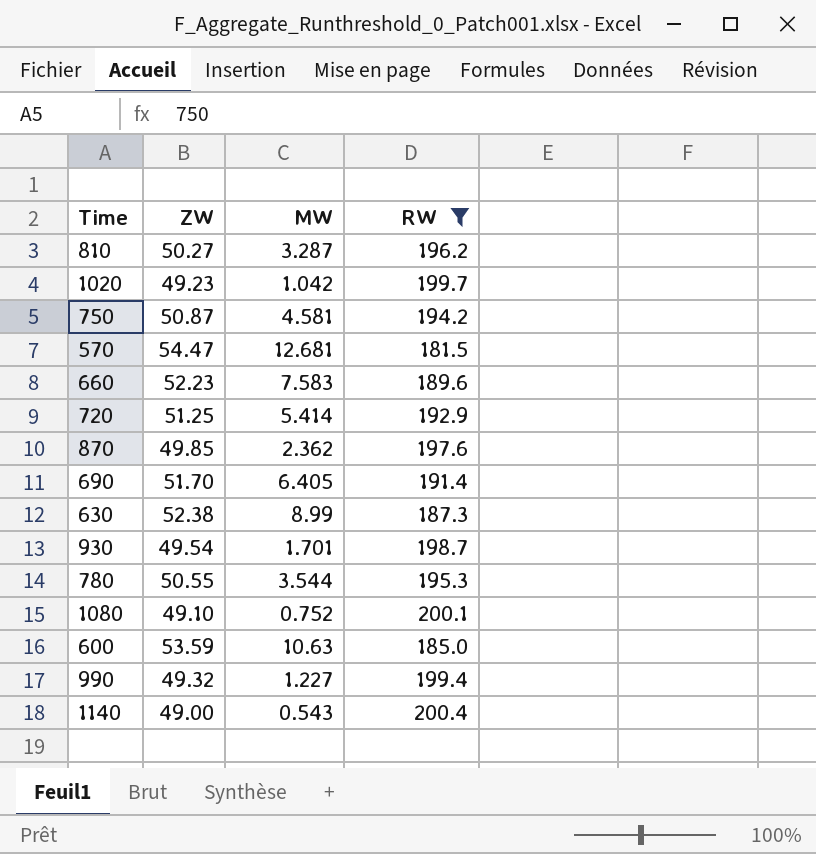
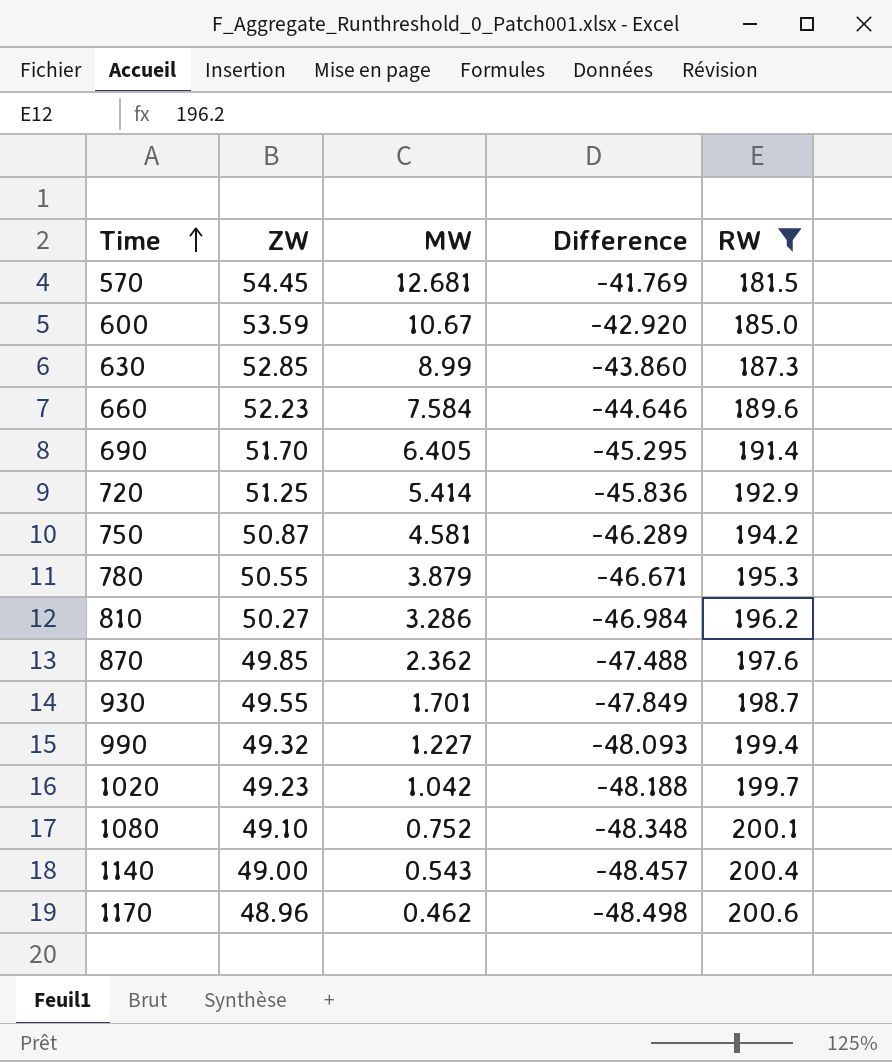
row order: none -> Time ascending
column Difference | formula: none -> [MW] - [ZW]
570 | ZW: 54.47 -> 54.45
600 | MW: 10.63 -> 10.67
630 | ZW: 52.38 -> 52.85
660 | MW: 7.583 -> 7.584
780 | MW: 3.544 -> 3.879
810 | MW: 3.287 -> 3.286
930 | ZW: 49.54 -> 49.55
row 1170: none -> 48.96 | 0.462 | -48.498 | 200.6

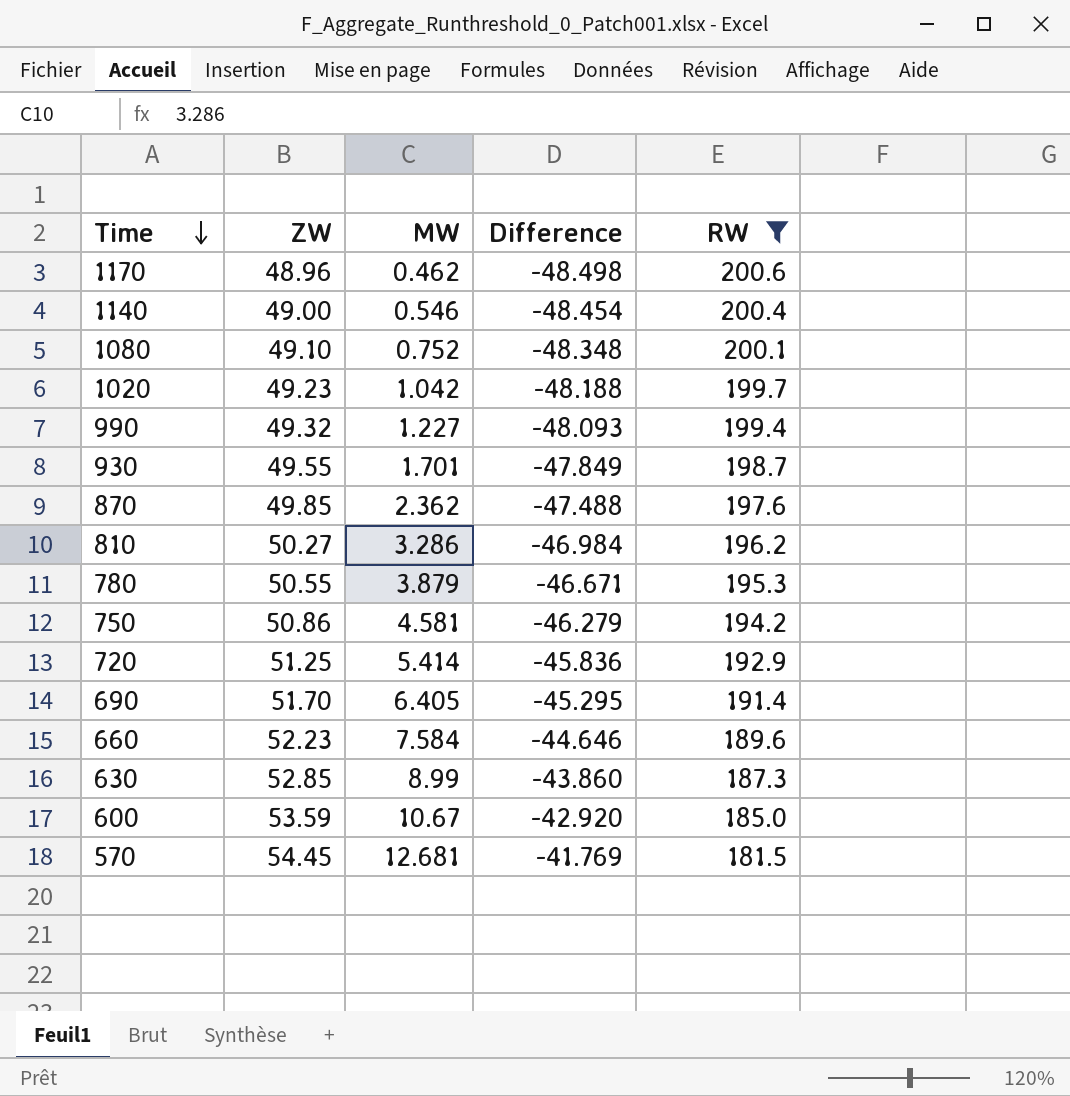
row order: Time ascending -> Time descending
1140 | MW: 0.543 -> 0.546
1140 | Difference: -48.457 -> -48.454
750 | ZW: 50.87 -> 50.86
750 | Difference: -46.289 -> -46.279

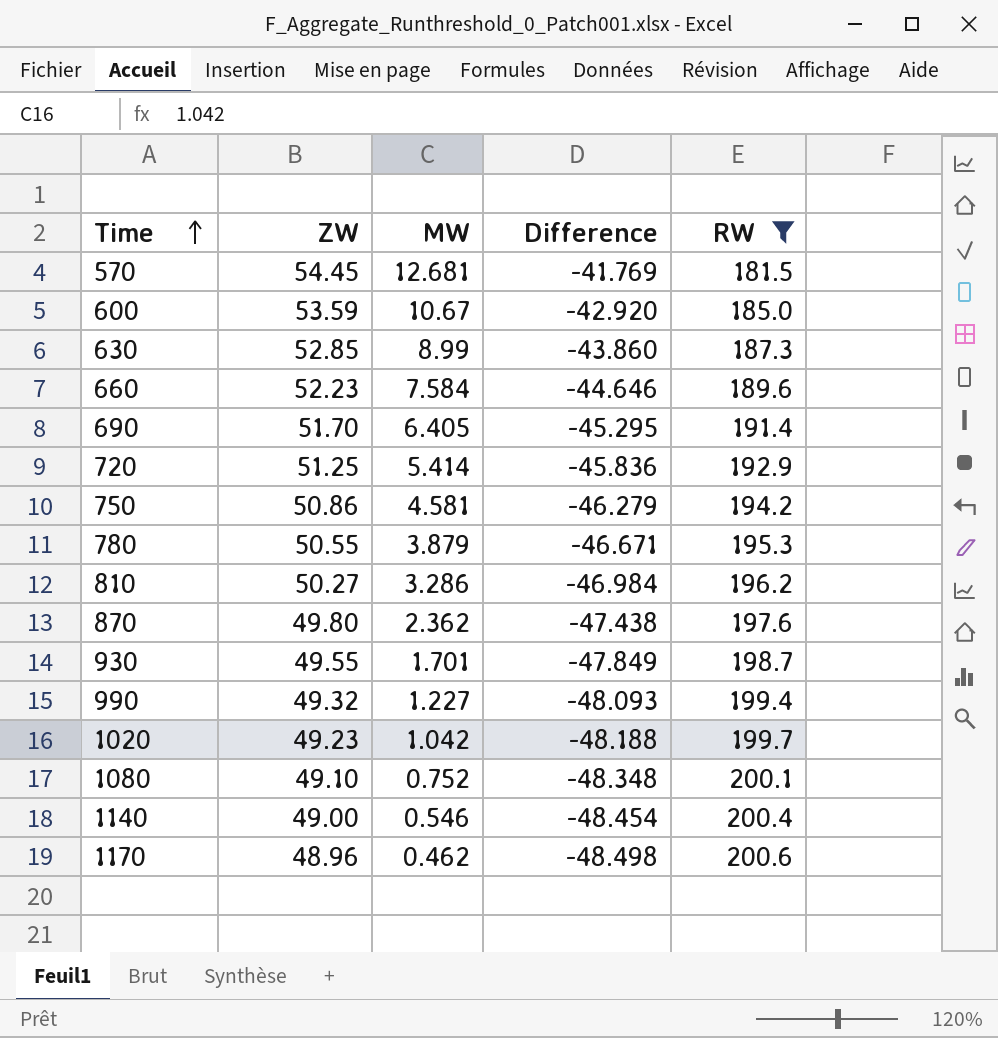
row order: Time descending -> Time ascending
870 | ZW: 49.85 -> 49.80
870 | Difference: -47.488 -> -47.438

